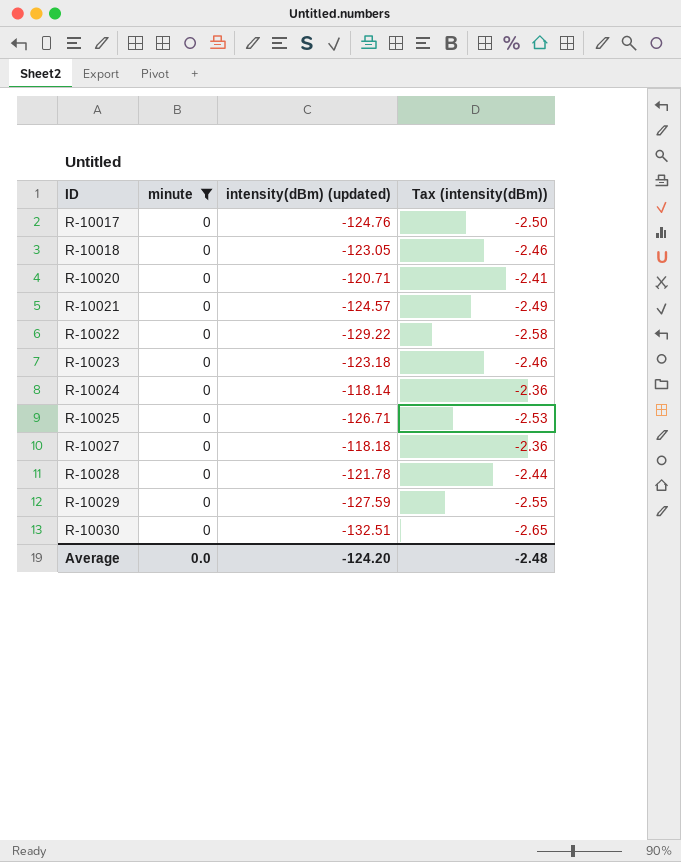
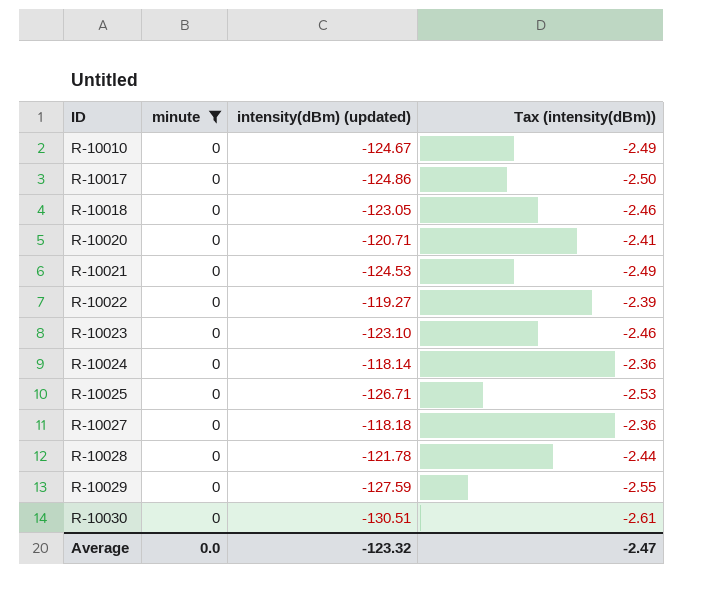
row R-10010: none -> 0 | -124.67 | -2.49
R-10017 | intensity(dBm) (updated): -124.76 -> -124.86
R-10021 | intensity(dBm) (updated): -124.57 -> -124.53
R-10022 | intensity(dBm) (updated): -129.22 -> -119.27
R-10022 | Tax (intensity(dBm)): -2.58 -> -2.39
R-10023 | intensity(dBm) (updated): -123.18 -> -123.10
R-10030 | intensity(dBm) (updated): -132.51 -> -130.51
R-10030 | Tax (intensity(dBm)): -2.65 -> -2.61
Average | intensity(dBm) (updated): -124.20 -> -123.32
Average | Tax (intensity(dBm)): -2.48 -> -2.47

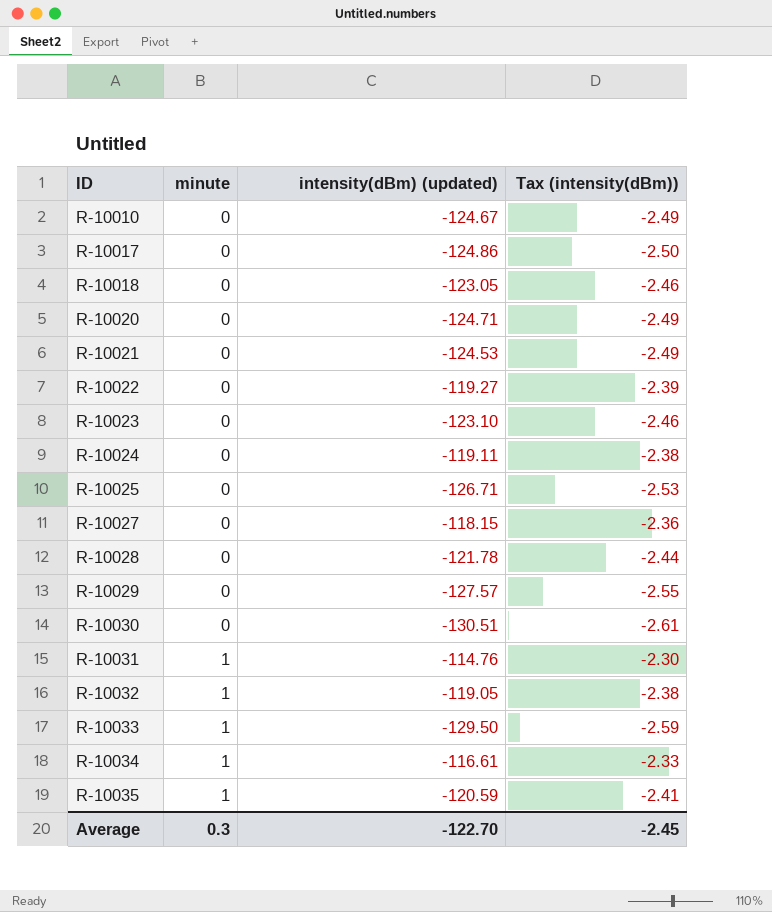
filter: minute = 0 -> none
R-10020 | intensity(dBm) (updated): -120.71 -> -124.71
R-10020 | Tax (intensity(dBm)): -2.41 -> -2.49
R-10024 | intensity(dBm) (updated): -118.14 -> -119.11
R-10024 | Tax (intensity(dBm)): -2.36 -> -2.38
R-10027 | intensity(dBm) (updated): -118.18 -> -118.15
R-10029 | intensity(dBm) (updated): -127.59 -> -127.57
Average | minute: 0.0 -> 0.3
Average | intensity(dBm) (updated): -123.32 -> -122.70
Average | Tax (intensity(dBm)): -2.47 -> -2.45

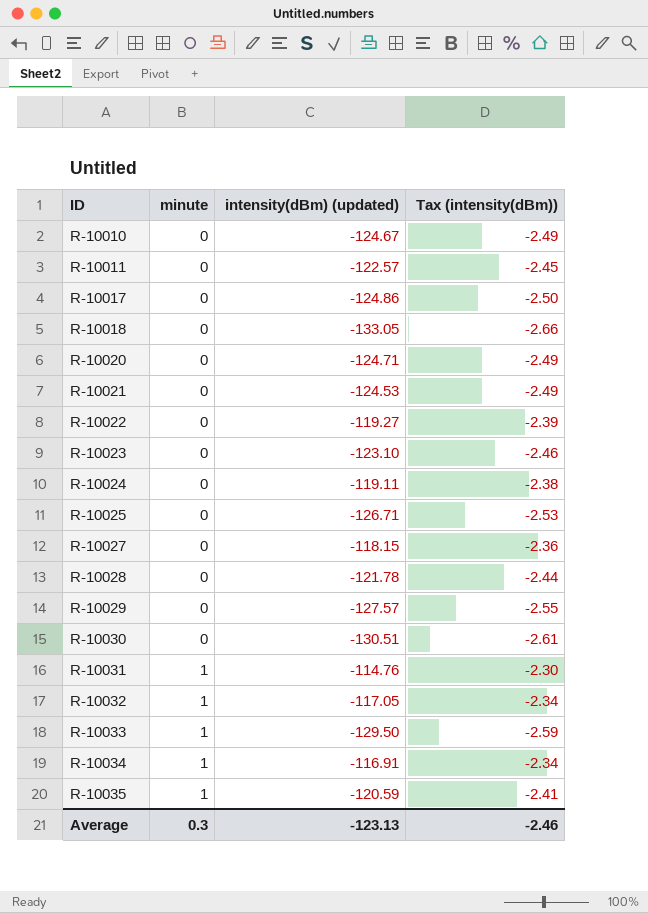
row R-10011: none -> 0 | -122.57 | -2.45
R-10018 | intensity(dBm) (updated): -123.05 -> -133.05
R-10018 | Tax (intensity(dBm)): -2.46 -> -2.66
R-10032 | intensity(dBm) (updated): -119.05 -> -117.05
R-10032 | Tax (intensity(dBm)): -2.38 -> -2.34
R-10034 | intensity(dBm) (updated): -116.61 -> -116.91
R-10034 | Tax (intensity(dBm)): -2.33 -> -2.34
Average | intensity(dBm) (updated): -122.70 -> -123.13
Average | Tax (intensity(dBm)): -2.45 -> -2.46

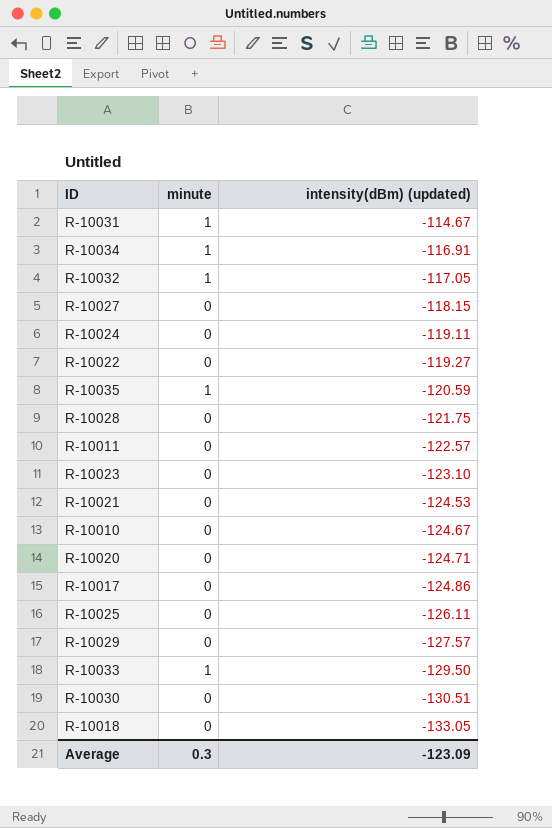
row order: ID ascending -> intensity(dBm) (updated) descending
column Tax (intensity(dBm)) | formula: [intensity(dBm) (updated)] * 0.02 -> none
R-10031 | intensity(dBm) (updated): -114.76 -> -114.67
R-10028 | intensity(dBm) (updated): -121.78 -> -121.75
R-10025 | intensity(dBm) (updated): -126.71 -> -126.11
Average | intensity(dBm) (updated): -123.13 -> -123.09

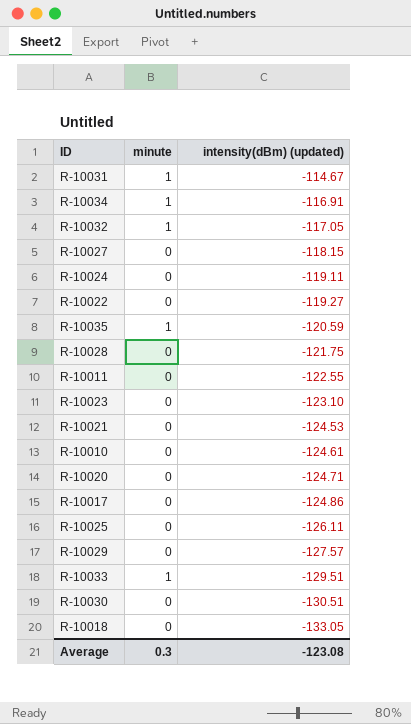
R-10011 | intensity(dBm) (updated): -122.57 -> -122.55
R-10010 | intensity(dBm) (updated): -124.67 -> -124.61
R-10033 | intensity(dBm) (updated): -129.50 -> -129.51
Average | intensity(dBm) (updated): -123.09 -> -123.08

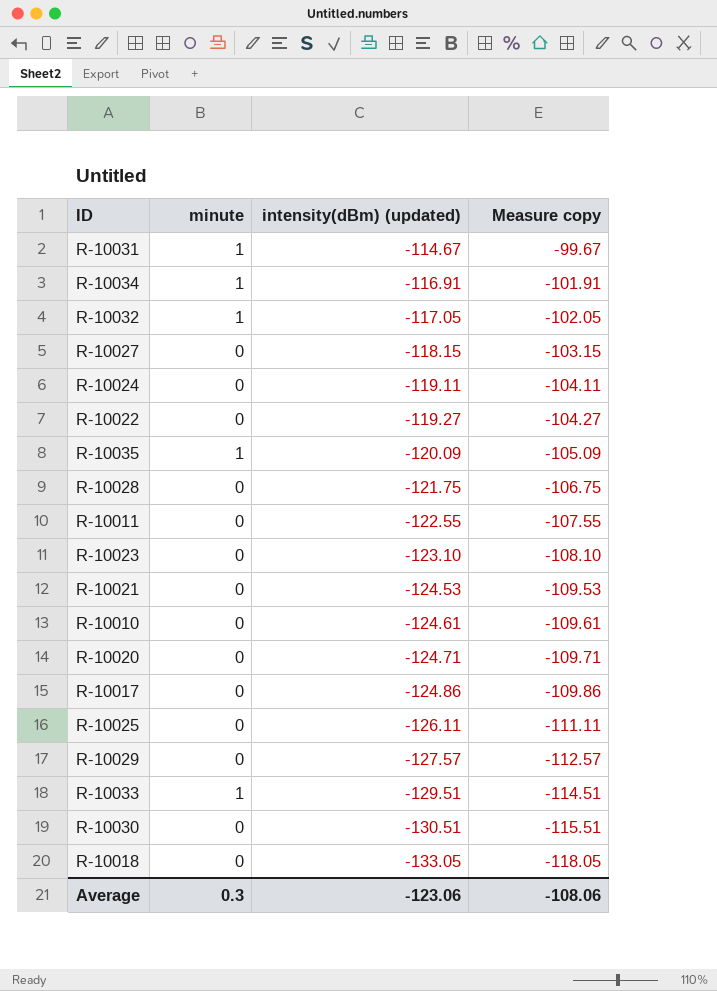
column Measure copy | formula: none -> [intensity(dBm) (updated)] + 15
R-10035 | intensity(dBm) (updated): -120.59 -> -120.09
Average | intensity(dBm) (updated): -123.08 -> -123.06

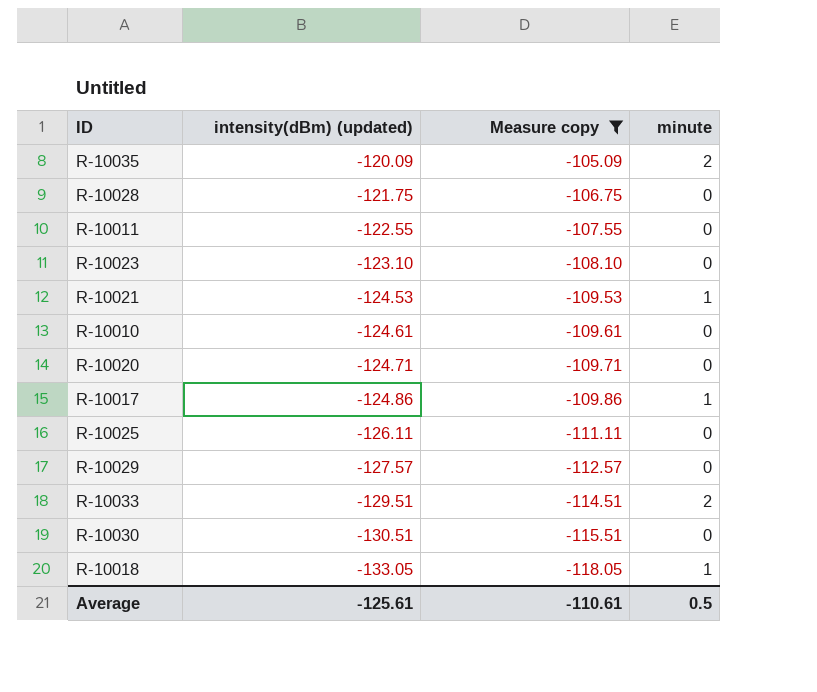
filter: none -> Measure copy <= -105.09
column minute | position: 2 -> 4
R-10035 | minute: 1 -> 2
R-10021 | minute: 0 -> 1
R-10017 | minute: 0 -> 1
R-10033 | minute: 1 -> 2
R-10018 | minute: 0 -> 1
Average | intensity(dBm) (updated): -123.06 -> -125.61
Average | Measure copy: -108.06 -> -110.61
Average | minute: 0.3 -> 0.5

